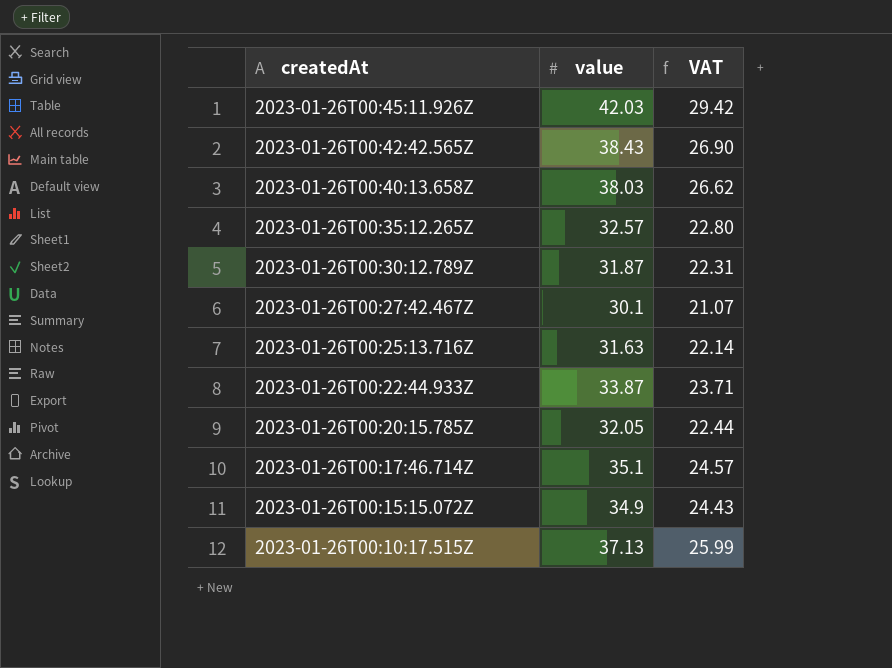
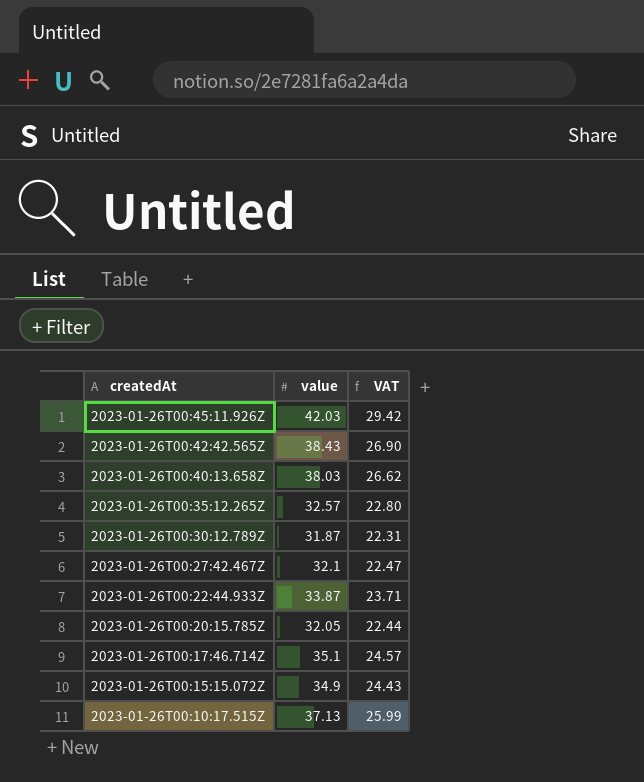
row 2023-01-26T00:25:13.716Z: 31.63 | 22.14 -> none
2023-01-26T00:27:42.467Z | value: 30.1 -> 32.1
2023-01-26T00:27:42.467Z | VAT: 21.07 -> 22.47

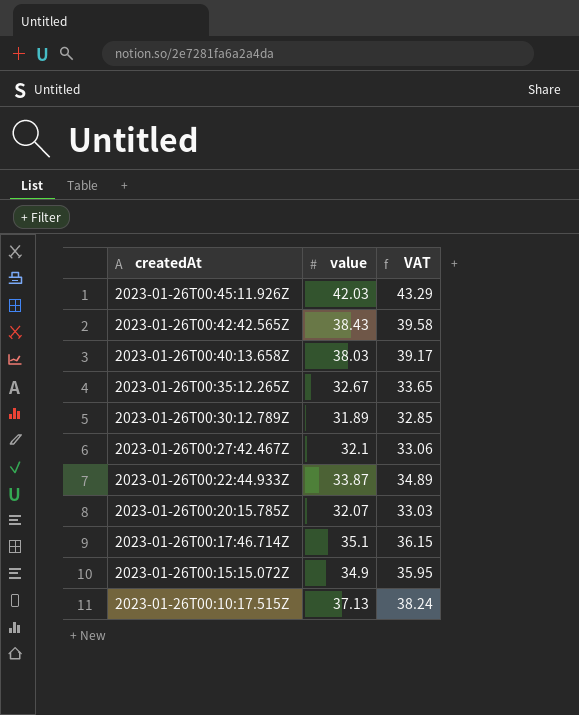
column VAT | formula: [value] * 0.7 -> [value] * 1.03
2023-01-26T00:35:12.265Z | value: 32.57 -> 32.67
2023-01-26T00:30:12.789Z | value: 31.87 -> 31.89
2023-01-26T00:20:15.785Z | value: 32.05 -> 32.07

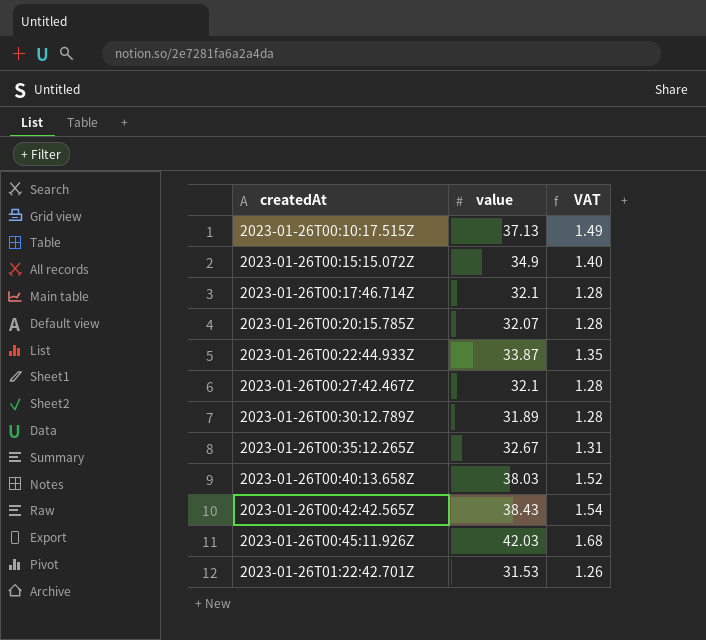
row order: createdAt descending -> createdAt ascending
column VAT | formula: [value] * 1.03 -> [value] * 0.04
2023-01-26T00:17:46.714Z | value: 35.1 -> 32.1
row 2023-01-26T01:22:42.701Z: none -> 31.53 | 1.26

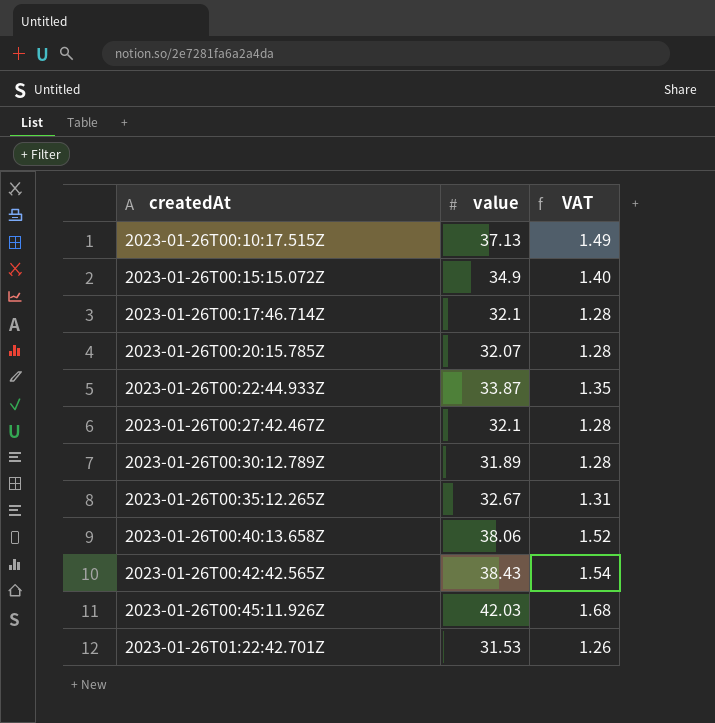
2023-01-26T00:40:13.658Z | value: 38.03 -> 38.06

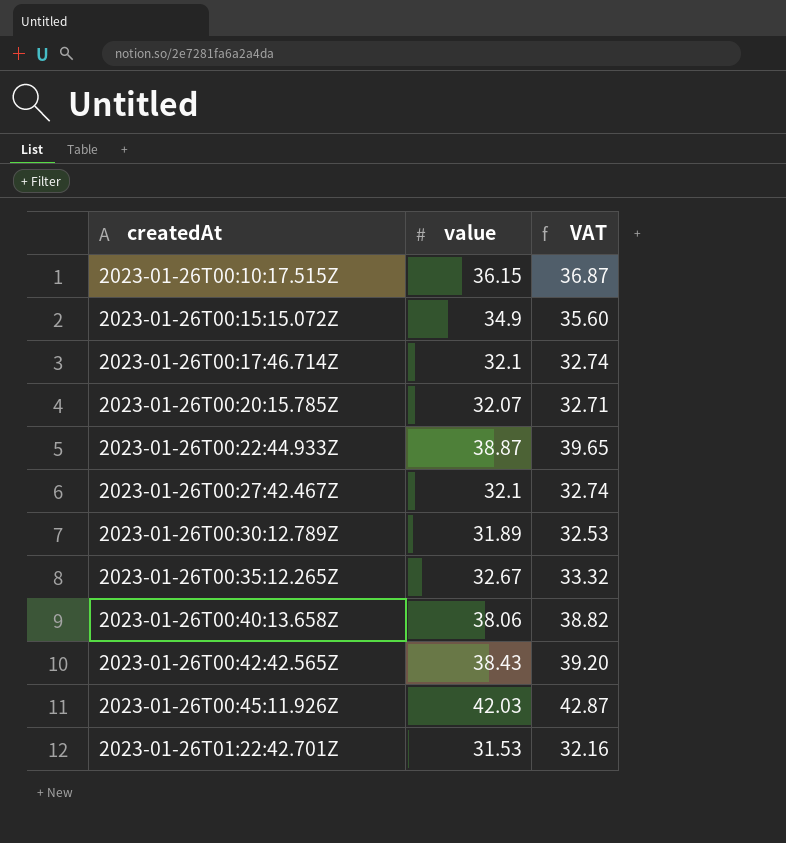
column VAT | formula: [value] * 0.04 -> [value] * 1.02
2023-01-26T00:10:17.515Z | value: 37.13 -> 36.15
2023-01-26T00:22:44.933Z | value: 33.87 -> 38.87

